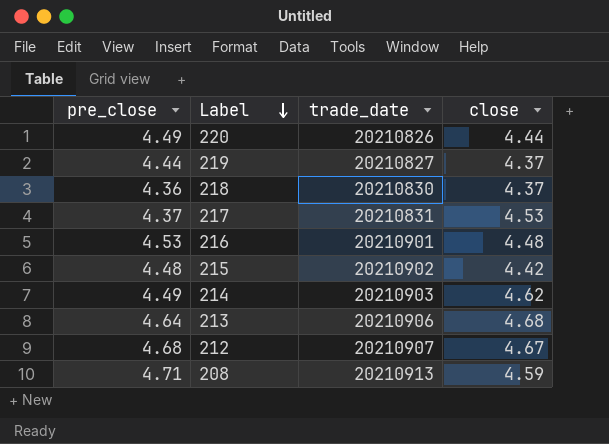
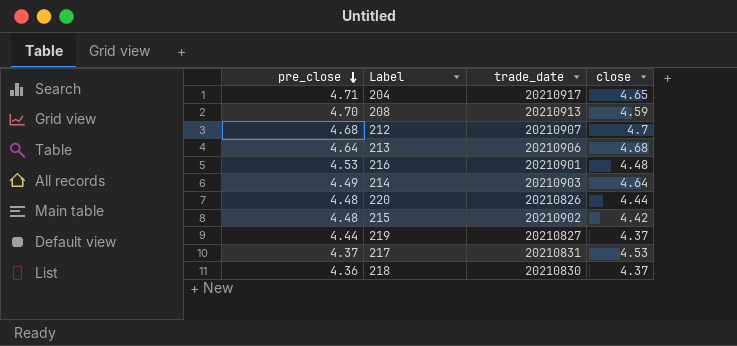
row order: Label descending -> pre_close descending
row 204: none -> 4.71 | 20210917 | 4.65
208 | pre_close: 4.71 -> 4.70
212 | close: 4.67 -> 4.7
214 | close: 4.62 -> 4.64
220 | pre_close: 4.49 -> 4.48

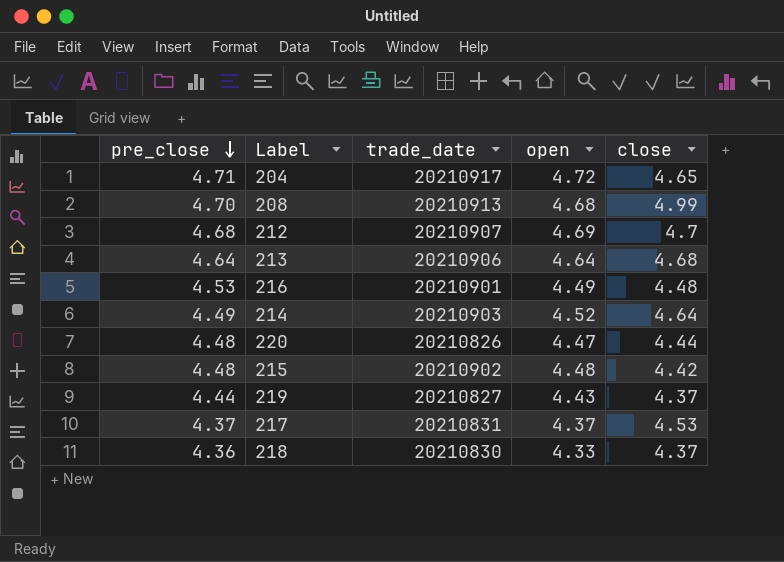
column open | position: none -> 4
208 | close: 4.59 -> 4.99

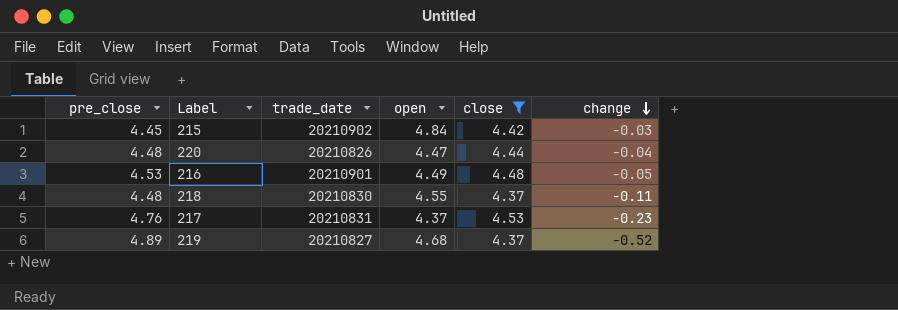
filter: none -> close <= 4.53
row order: pre_close descending -> change descending
column change | formula: none -> [close] - [pre_close]
215 | pre_close: 4.48 -> 4.45
215 | open: 4.48 -> 4.84
218 | pre_close: 4.36 -> 4.48
218 | open: 4.33 -> 4.55
217 | pre_close: 4.37 -> 4.76
219 | pre_close: 4.44 -> 4.89
219 | open: 4.43 -> 4.68

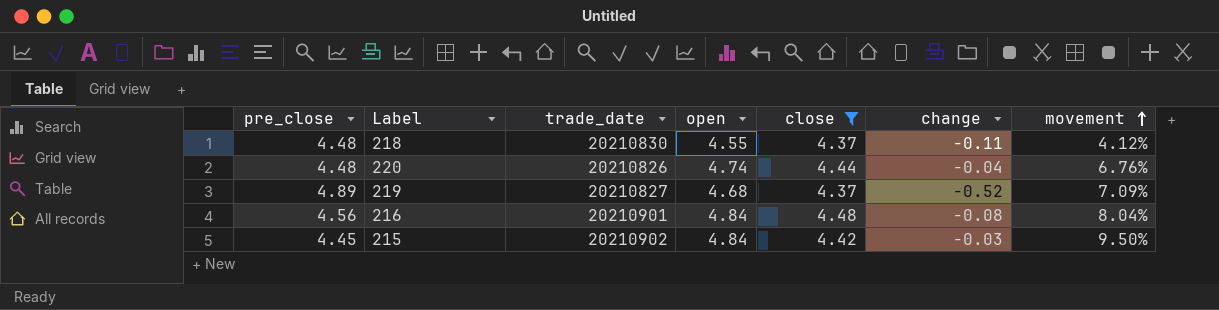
row order: change descending -> movement ascending
column movement | formula: none -> ([open] - [close]) / [close]
row 217: 4.76 | 20210831 | 4.37 | 4.53 | -0.23 -> none
220 | open: 4.47 -> 4.74
216 | pre_close: 4.53 -> 4.56
216 | open: 4.49 -> 4.84
216 | change: -0.05 -> -0.08

